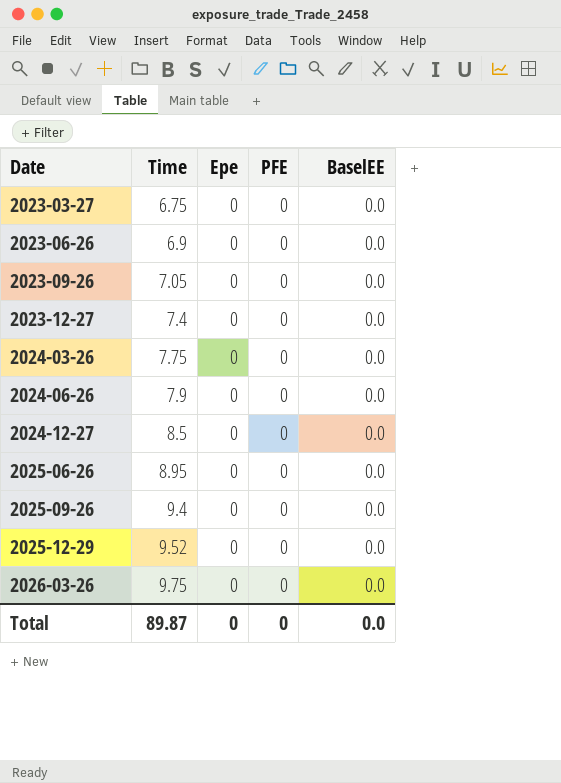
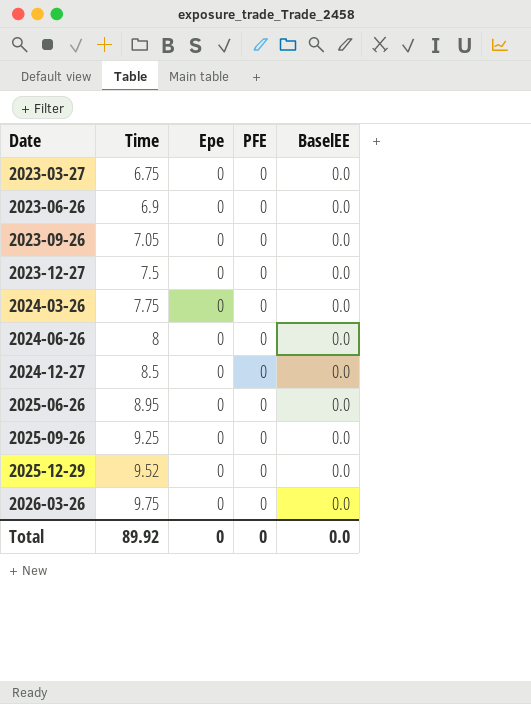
2023-12-27 | Time: 7.4 -> 7.5
2024-06-26 | Time: 7.9 -> 8
2025-09-26 | Time: 9.4 -> 9.25
Total | Time: 89.87 -> 89.92

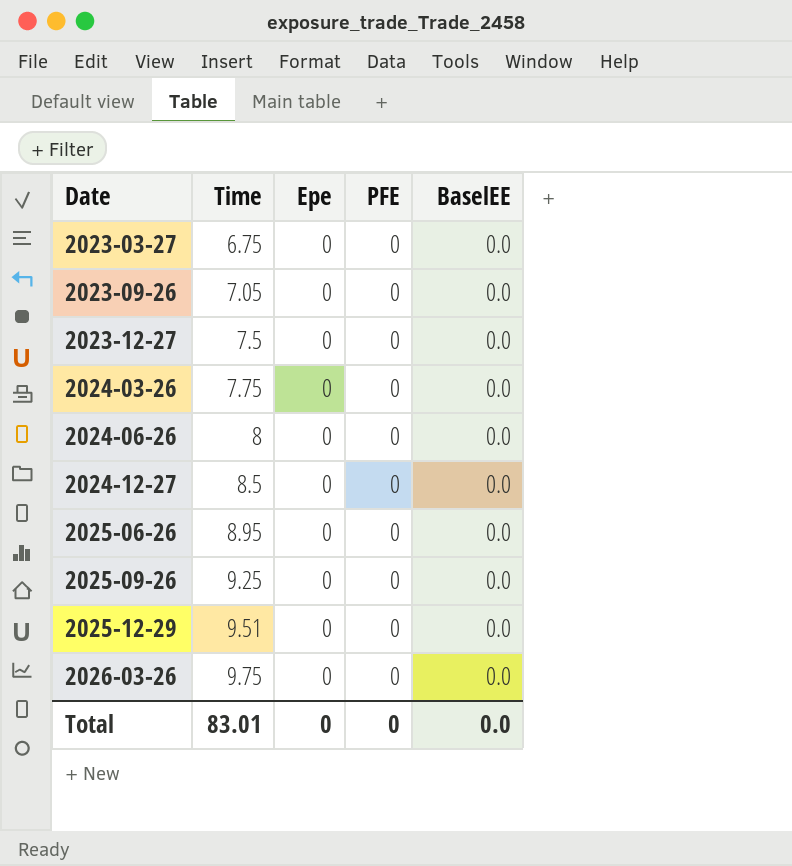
row 2023-06-26: 6.9 | 0 | 0 | 0.0 -> none
2025-12-29 | Time: 9.52 -> 9.51
Total | Time: 89.92 -> 83.01

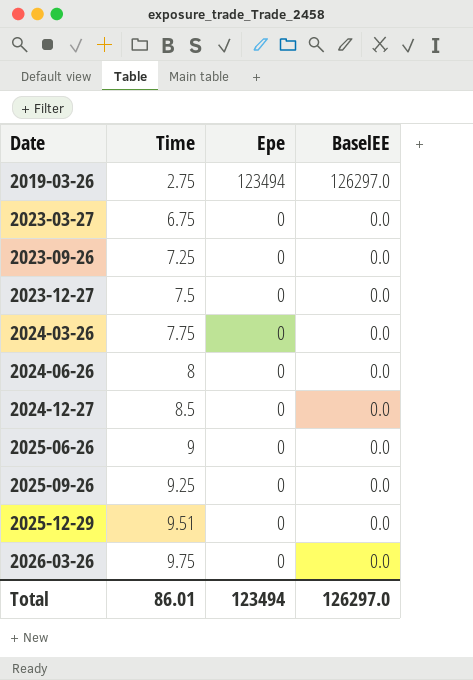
column PFE | position: 4 -> none
row 2019-03-26: none -> 2.75 | 123494 | 126297.0
2023-09-26 | Time: 7.05 -> 7.25
2025-06-26 | Time: 8.95 -> 9
Total | Time: 83.01 -> 86.01
Total | Epe: 0 -> 123494
Total | BaselEE: 0.0 -> 126297.0

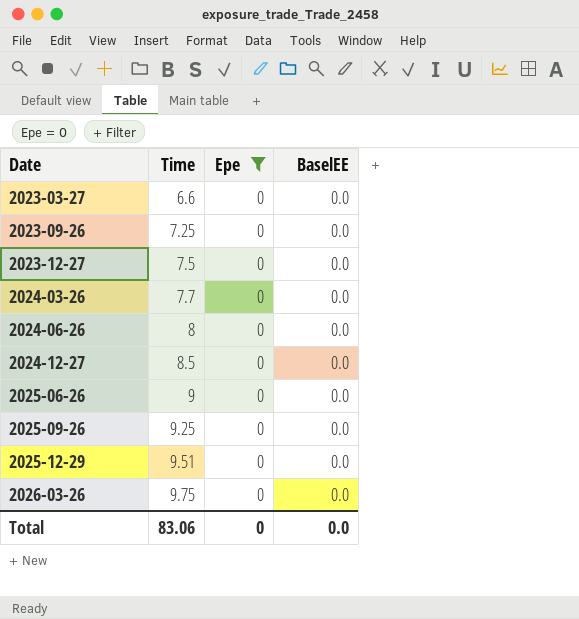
filter: none -> Epe = 0
2023-03-27 | Time: 6.75 -> 6.6
2024-03-26 | Time: 7.75 -> 7.7
Total | Time: 86.01 -> 83.06
Total | Epe: 123494 -> 0
Total | BaselEE: 126297.0 -> 0.0

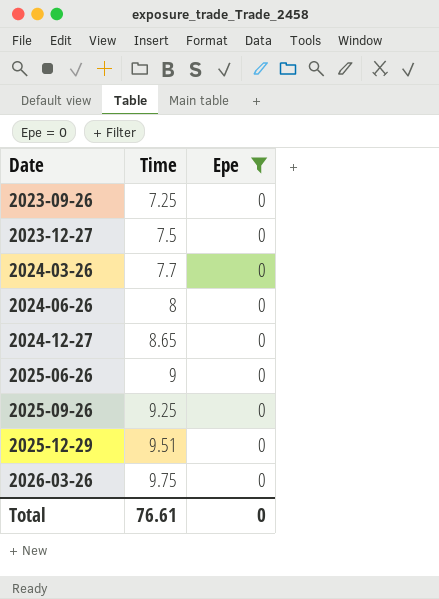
column BaselEE | position: 4 -> none
row 2023-03-27: 6.6 | 0 | 0.0 -> none
2024-12-27 | Time: 8.5 -> 8.65
Total | Time: 83.06 -> 76.61

